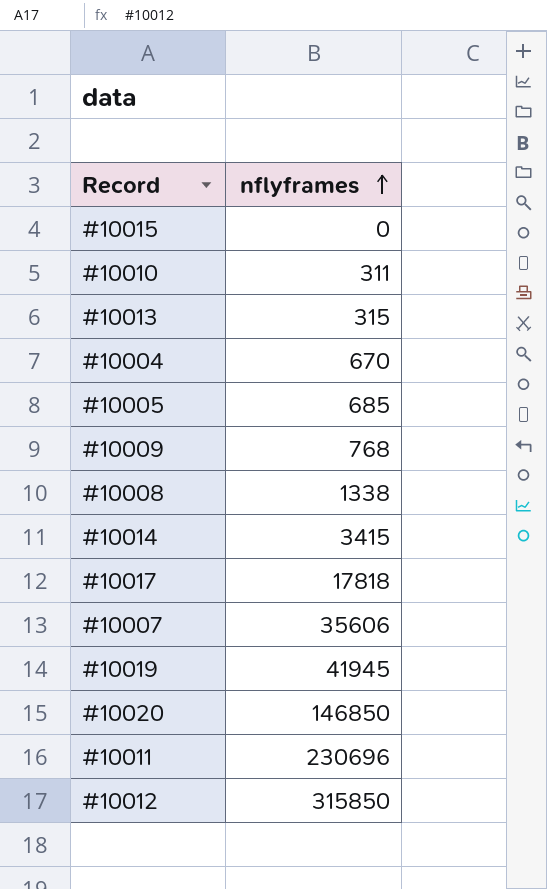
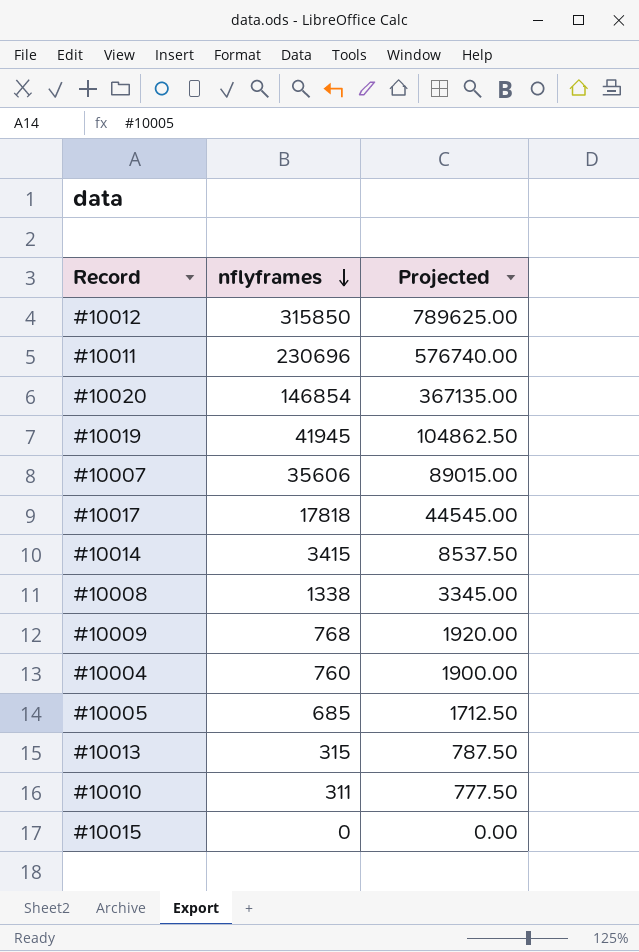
row order: nflyframes ascending -> nflyframes descending
column Projected | formula: none -> [nflyframes] * 2.5
#10020 | nflyframes: 146850 -> 146854
#10004 | nflyframes: 670 -> 760

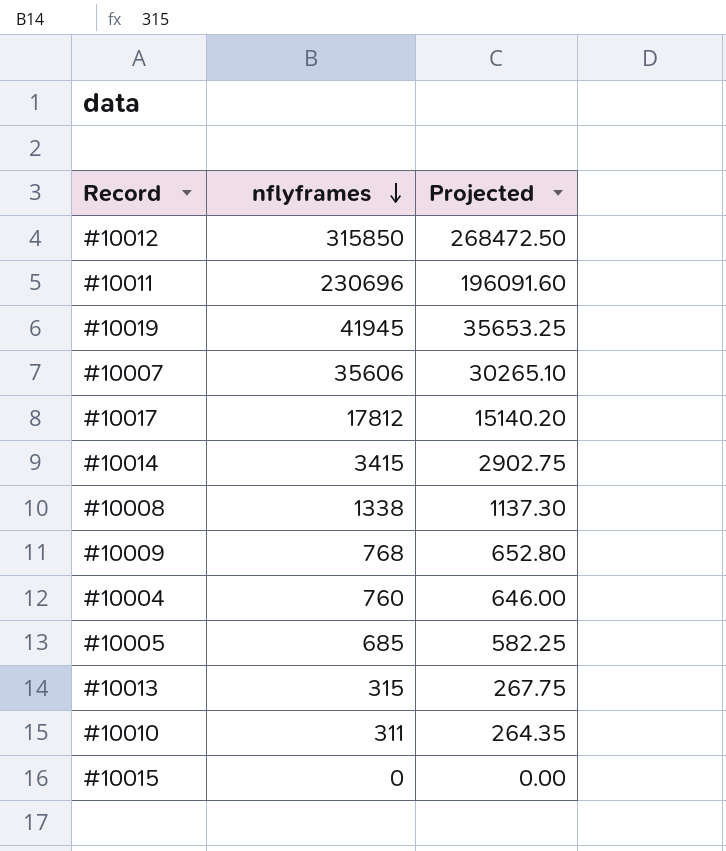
column Projected | formula: [nflyframes] * 2.5 -> [nflyframes] * 0.85
row #10020: 146854 | 367135.00 -> none
#10017 | nflyframes: 17818 -> 17812

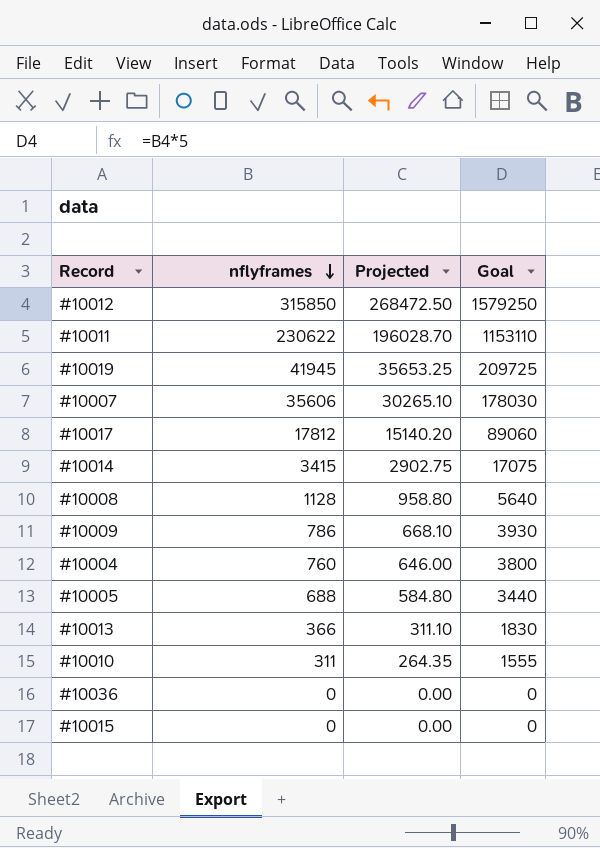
column Goal | formula: none -> [nflyframes] * 5
#10011 | nflyframes: 230696 -> 230622
#10011 | Projected: 196091.60 -> 196028.70
#10008 | nflyframes: 1338 -> 1128
#10008 | Projected: 1137.30 -> 958.80
#10009 | nflyframes: 768 -> 786
#10009 | Projected: 652.80 -> 668.10
#10005 | nflyframes: 685 -> 688
#10005 | Projected: 582.25 -> 584.80
#10013 | nflyframes: 315 -> 366
#10013 | Projected: 267.75 -> 311.10
row #10036: none -> 0 | 0.00 | 0

